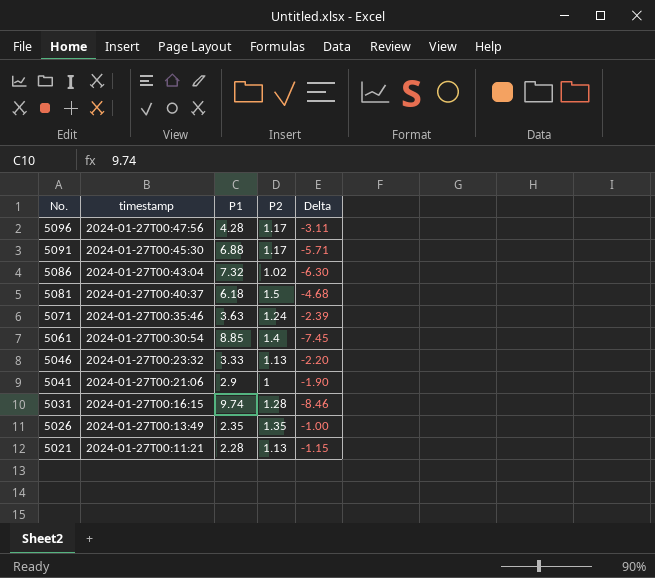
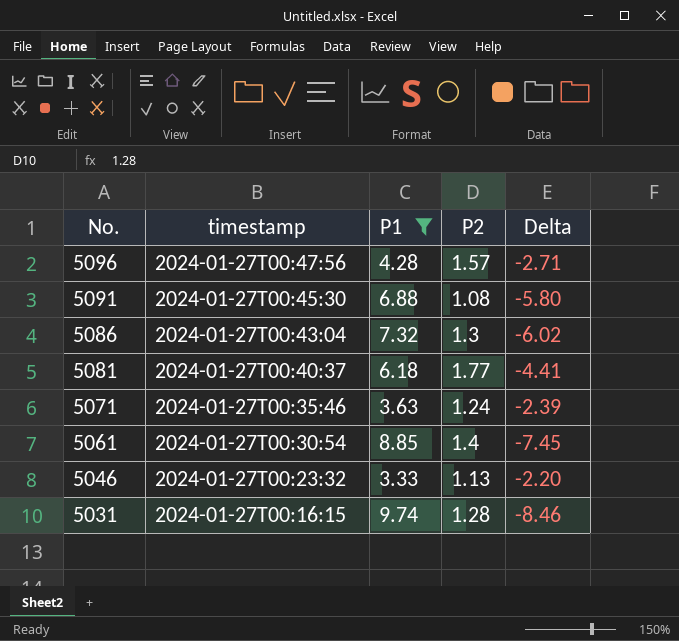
filter: none -> P1 >= 3.33
5096 | P2: 1.17 -> 1.57
5096 | Delta: -3.11 -> -2.71
5091 | P2: 1.17 -> 1.08
5091 | Delta: -5.71 -> -5.80
5086 | P2: 1.02 -> 1.3
5086 | Delta: -6.30 -> -6.02
5081 | P2: 1.5 -> 1.77
5081 | Delta: -4.68 -> -4.41

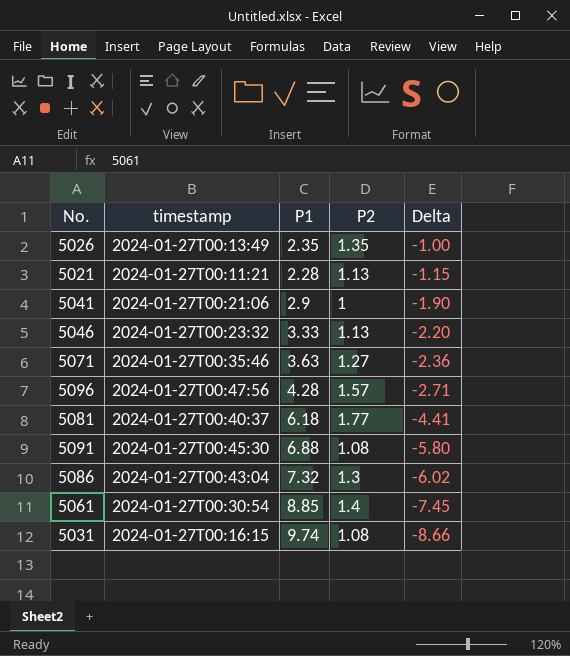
filter: P1 >= 3.33 -> none
row order: No. descending -> Delta descending
5071 | P2: 1.24 -> 1.27
5071 | Delta: -2.39 -> -2.36
5031 | P2: 1.28 -> 1.08
5031 | Delta: -8.46 -> -8.66

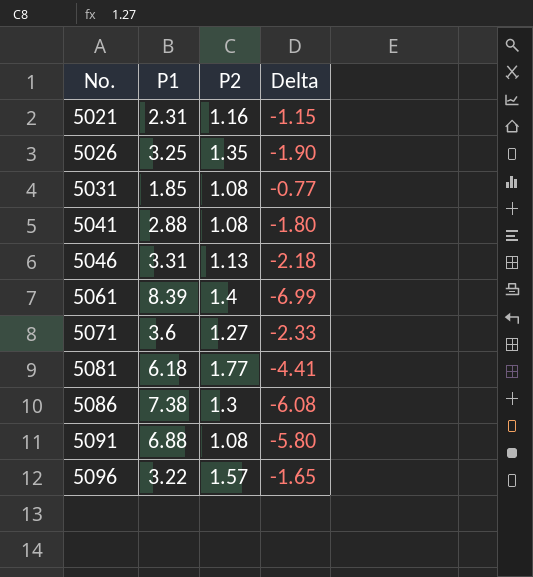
row order: Delta descending -> No. ascending
column timestamp | position: 2 -> none
5021 | P1: 2.28 -> 2.31
5021 | P2: 1.13 -> 1.16
5026 | P1: 2.35 -> 3.25
5026 | Delta: -1.00 -> -1.90
5031 | P1: 9.74 -> 1.85
5031 | Delta: -8.66 -> -0.77
5041 | P1: 2.9 -> 2.88
5041 | P2: 1 -> 1.08
5041 | Delta: -1.90 -> -1.80
5046 | P1: 3.33 -> 3.31
5046 | Delta: -2.20 -> -2.18
5061 | P1: 8.85 -> 8.39
5061 | Delta: -7.45 -> -6.99
5071 | P1: 3.63 -> 3.6
5071 | Delta: -2.36 -> -2.33
5086 | P1: 7.32 -> 7.38
5086 | Delta: -6.02 -> -6.08
5096 | P1: 4.28 -> 3.22
5096 | Delta: -2.71 -> -1.65

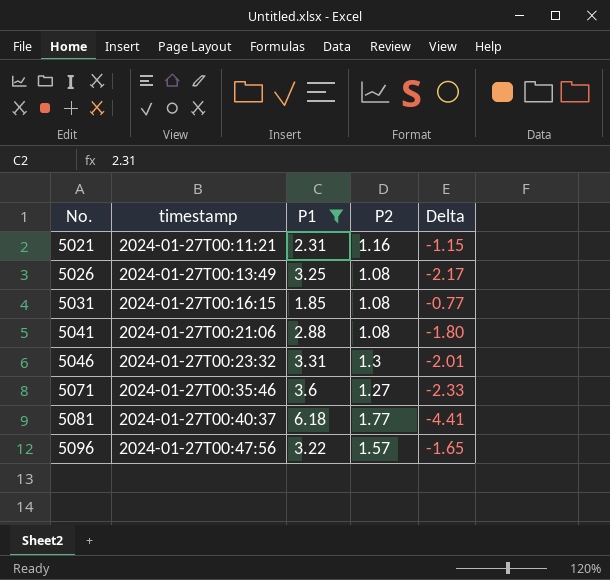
filter: none -> P1 <= 6.18
column timestamp | position: none -> 2
5026 | P2: 1.35 -> 1.08
5026 | Delta: -1.90 -> -2.17
5046 | P2: 1.13 -> 1.3
5046 | Delta: -2.18 -> -2.01

